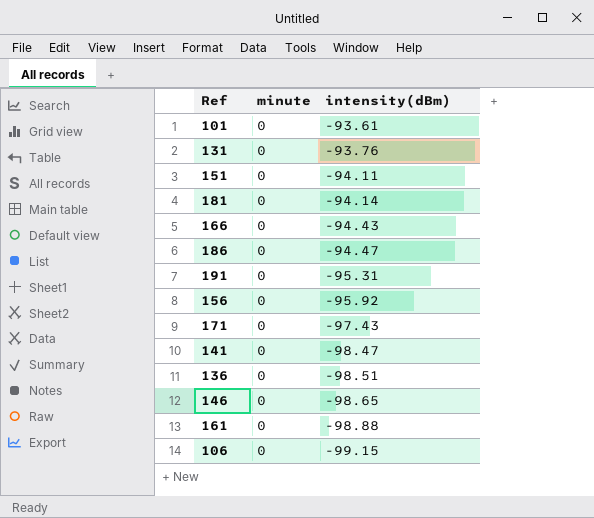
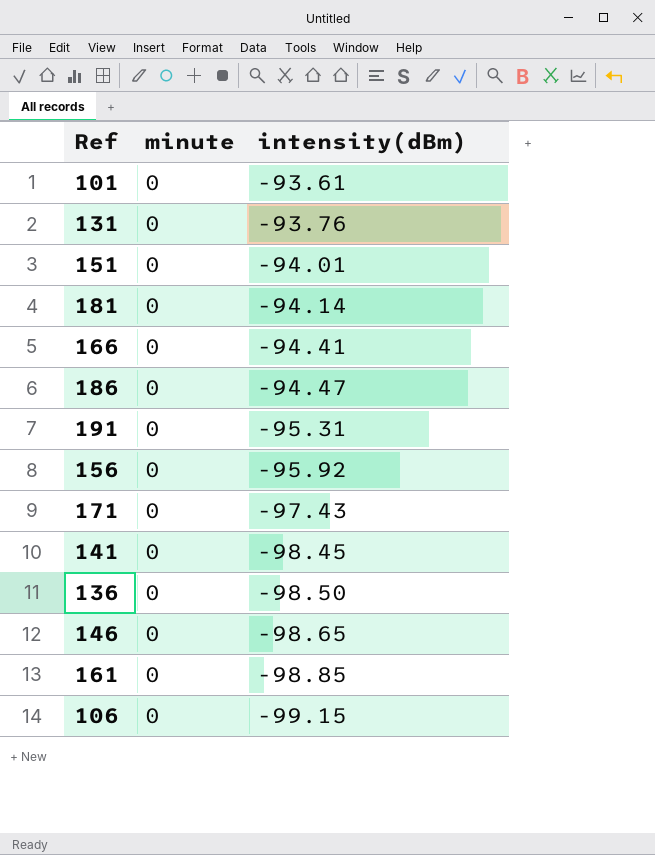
151 | intensity(dBm): -94.11 -> -94.01
166 | intensity(dBm): -94.43 -> -94.41
141 | intensity(dBm): -98.47 -> -98.45
136 | intensity(dBm): -98.51 -> -98.50
161 | intensity(dBm): -98.88 -> -98.85

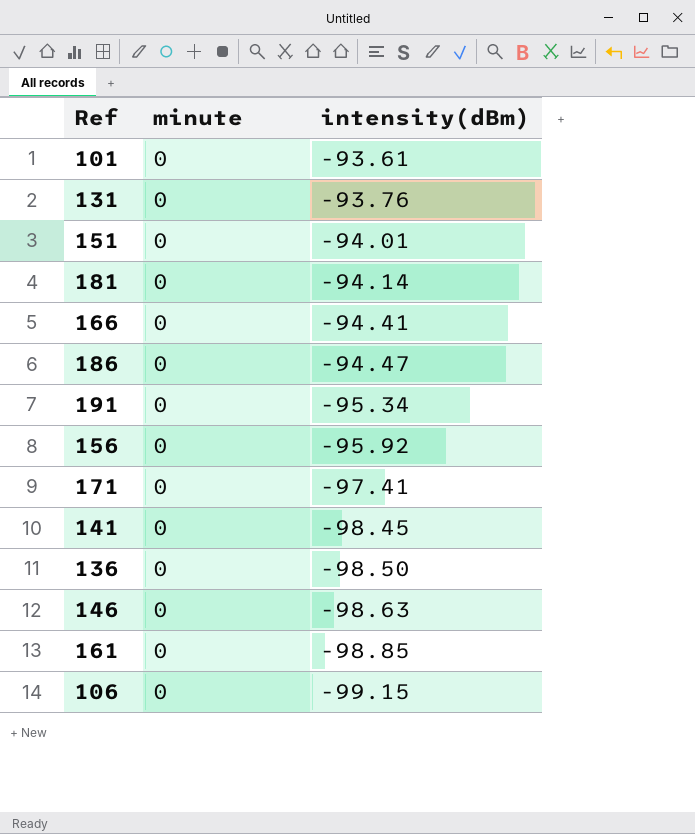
191 | intensity(dBm): -95.31 -> -95.34
171 | intensity(dBm): -97.43 -> -97.41
146 | intensity(dBm): -98.65 -> -98.63

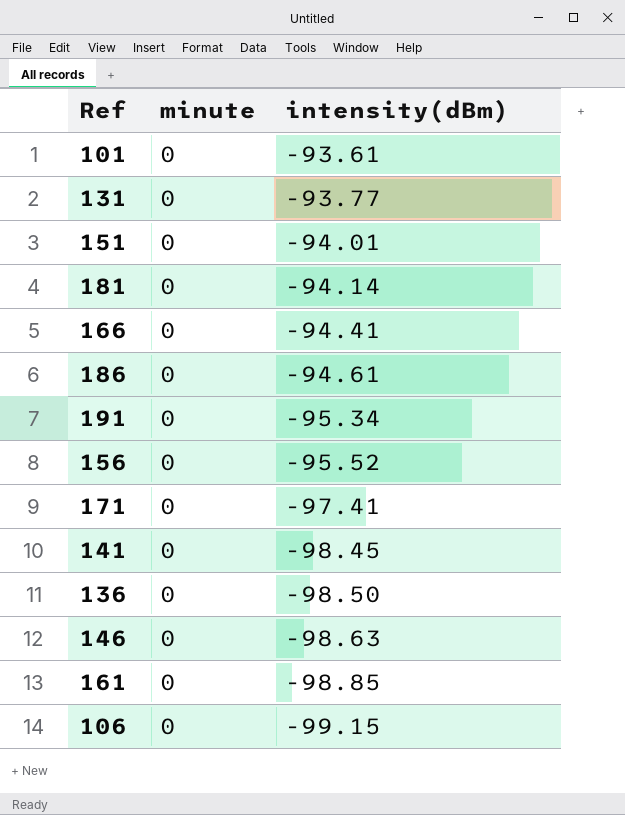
131 | intensity(dBm): -93.76 -> -93.77
186 | intensity(dBm): -94.47 -> -94.61
156 | intensity(dBm): -95.92 -> -95.52

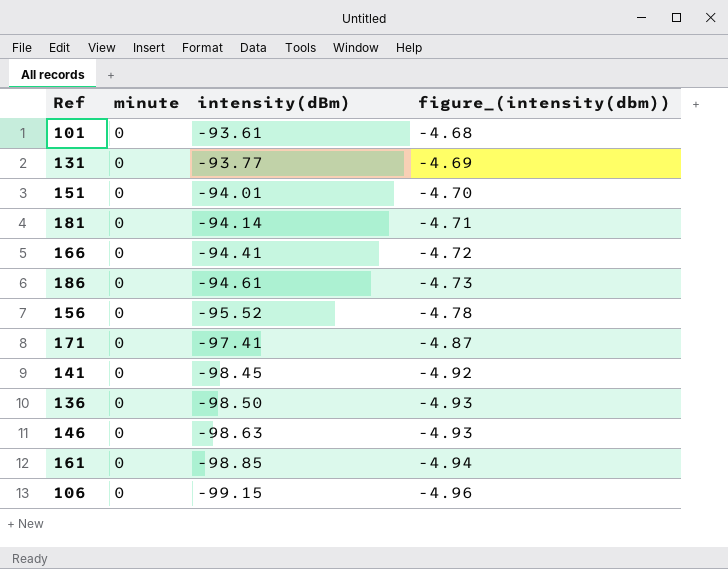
column figure_(intensity(dbm)) | formula: none -> [intensity(dBm)] * 0.05
row 191: 0 | -95.34 -> none

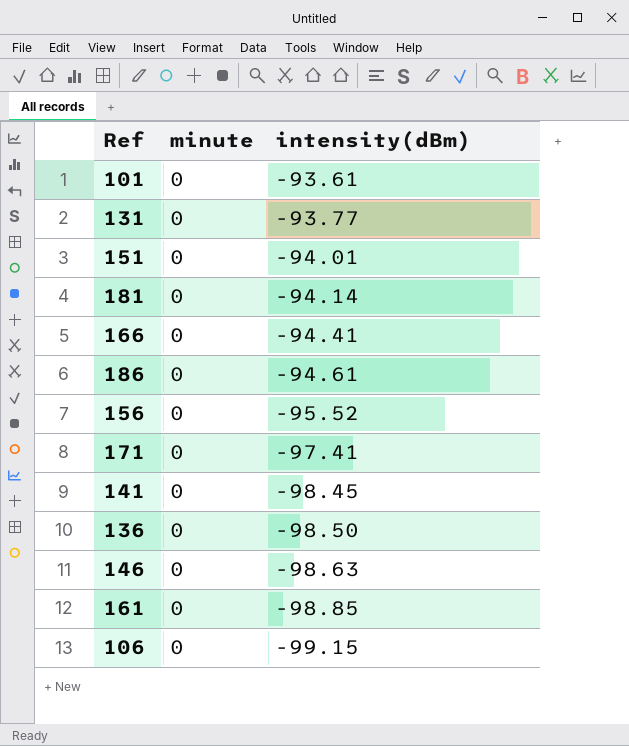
column figure_(intensity(dbm)) | formula: [intensity(dBm)] * 0.05 -> none

